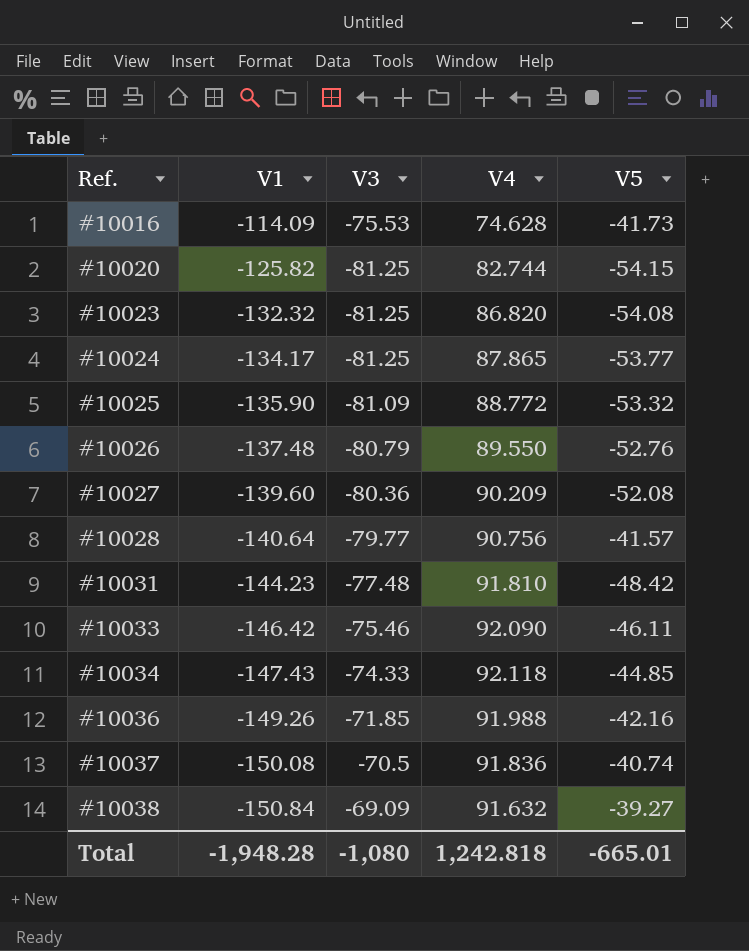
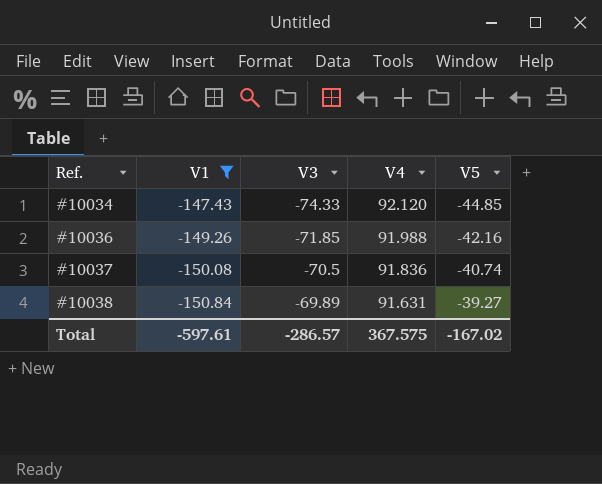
filter: none -> V1 <= -147.43
#10034 | V4: 92.118 -> 92.120
#10038 | V3: -69.09 -> -69.89
#10038 | V4: 91.632 -> 91.631
Total | V1: -1,948.28 -> -597.61
Total | V3: -1,080 -> -286.57
Total | V4: 1,242.818 -> 367.575
Total | V5: -665.01 -> -167.02

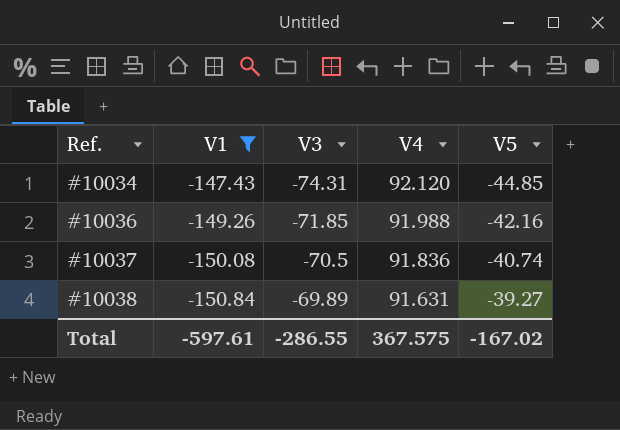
#10034 | V3: -74.33 -> -74.31
Total | V3: -286.57 -> -286.55

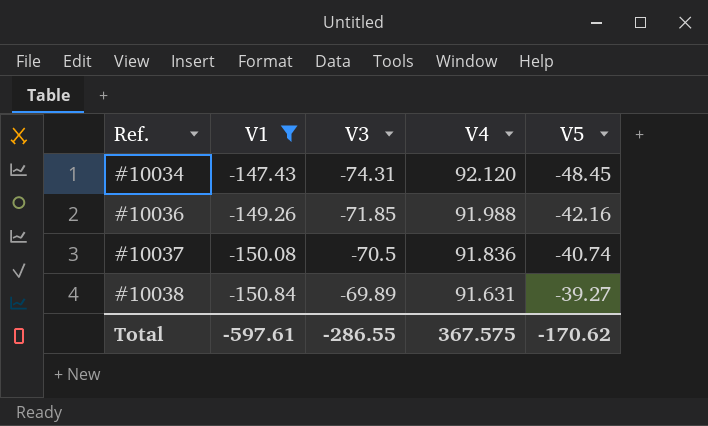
#10034 | V5: -44.85 -> -48.45
Total | V5: -167.02 -> -170.62

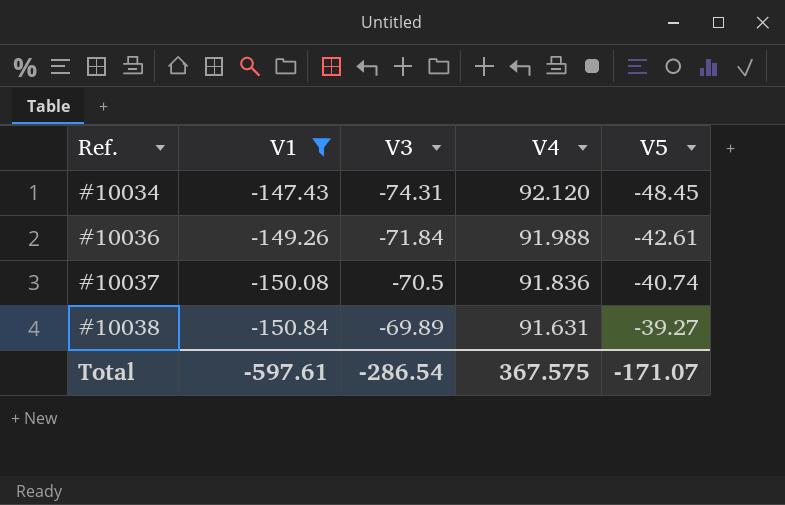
#10036 | V3: -71.85 -> -71.84
#10036 | V5: -42.16 -> -42.61
Total | V3: -286.55 -> -286.54
Total | V5: -170.62 -> -171.07

